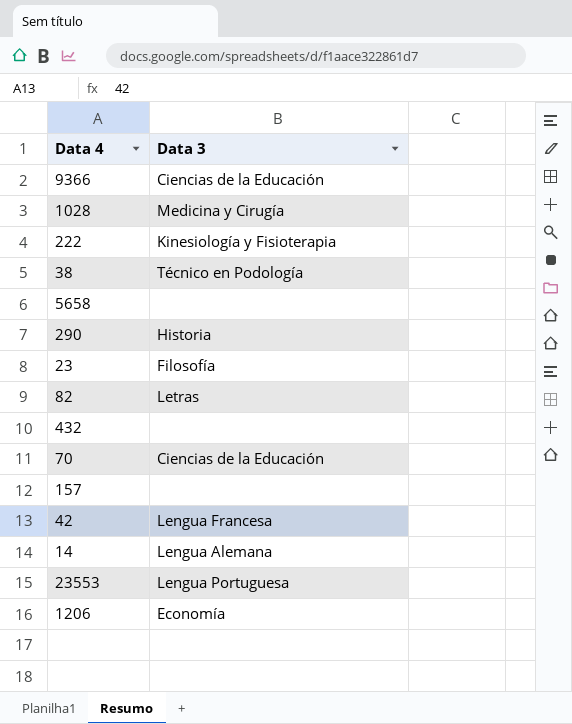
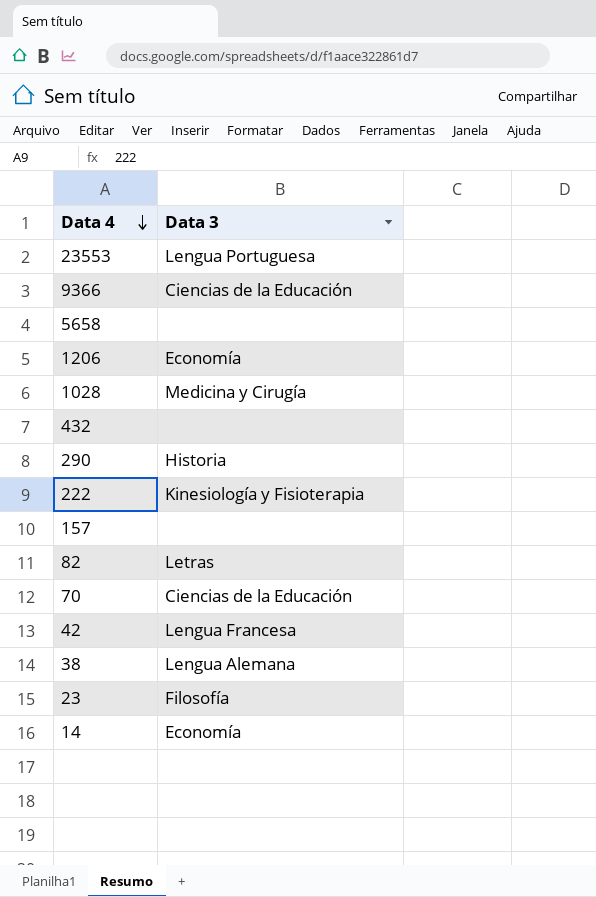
row order: none -> Data 4 descending
38 | Data 3: Técnico en Podología -> Lengua Alemana
14 | Data 3: Lengua Alemana -> Economía

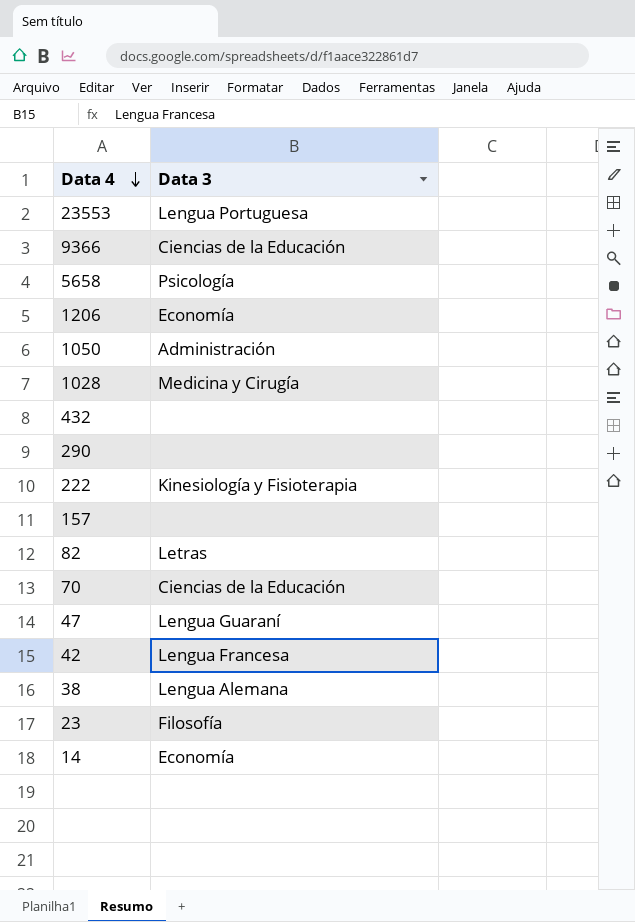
5658 | Data 3: none -> Psicología
row 1050: none -> Administración
290 | Data 3: Historia -> none
row 47: none -> Lengua Guaraní

